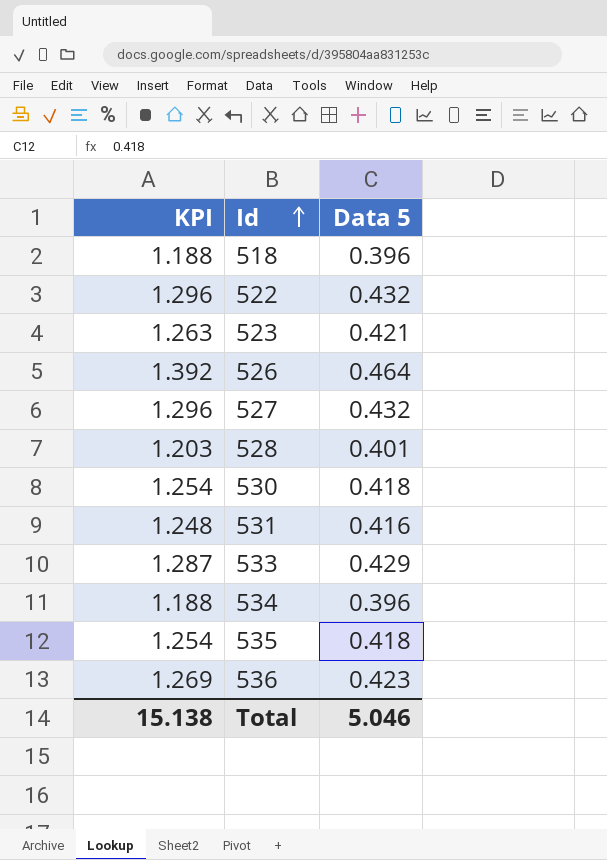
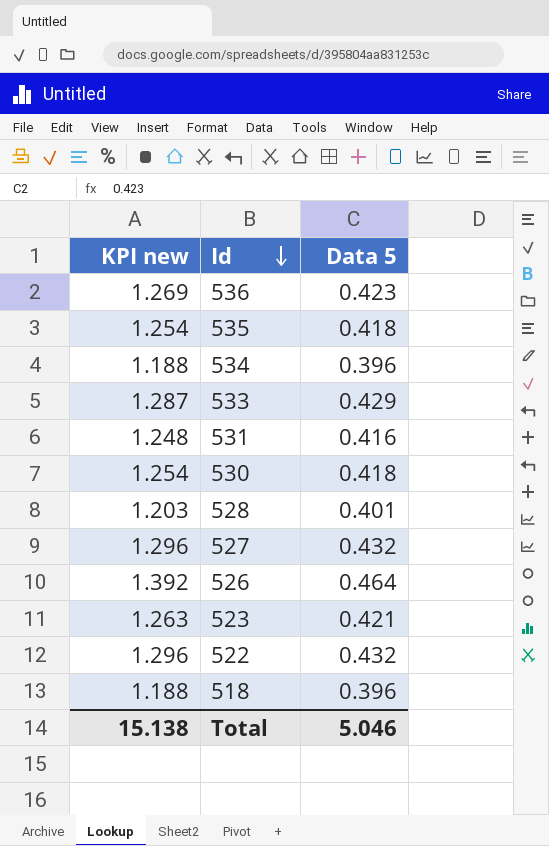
row order: Id ascending -> Id descending
column name: KPI -> KPI new

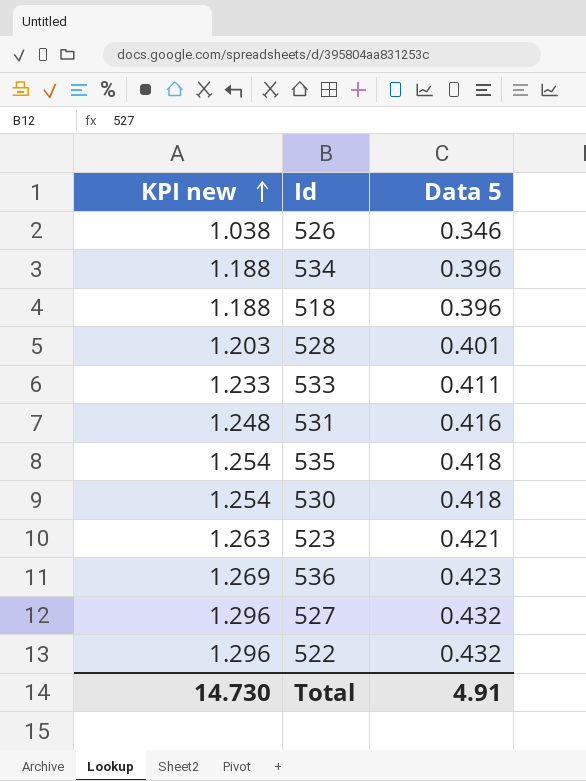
row order: Id descending -> KPI new ascending
526 | KPI new: 1.392 -> 1.038
526 | Data 5: 0.464 -> 0.346
533 | KPI new: 1.287 -> 1.233
533 | Data 5: 0.429 -> 0.411
Total | KPI new: 15.138 -> 14.730
Total | Data 5: 5.046 -> 4.91

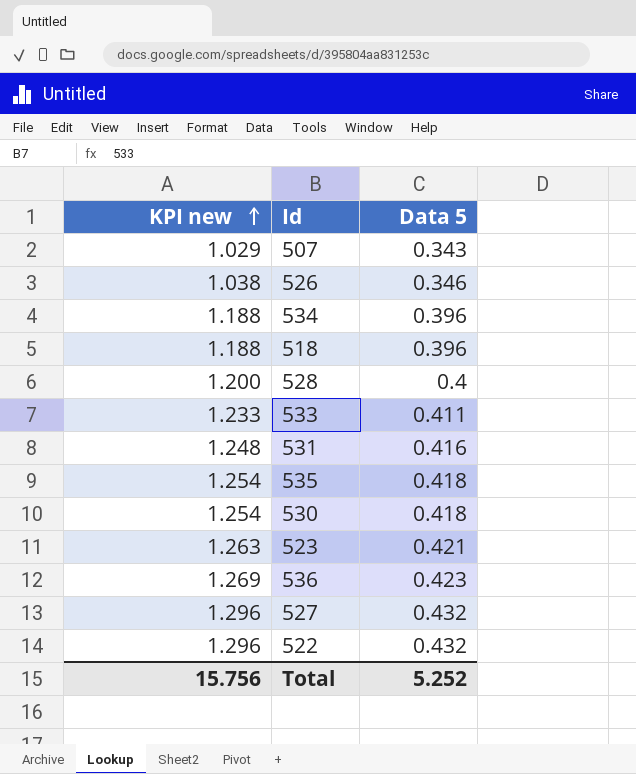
row 507: none -> 1.029 | 0.343
528 | KPI new: 1.203 -> 1.200
528 | Data 5: 0.401 -> 0.4
Total | KPI new: 14.730 -> 15.756
Total | Data 5: 4.91 -> 5.252

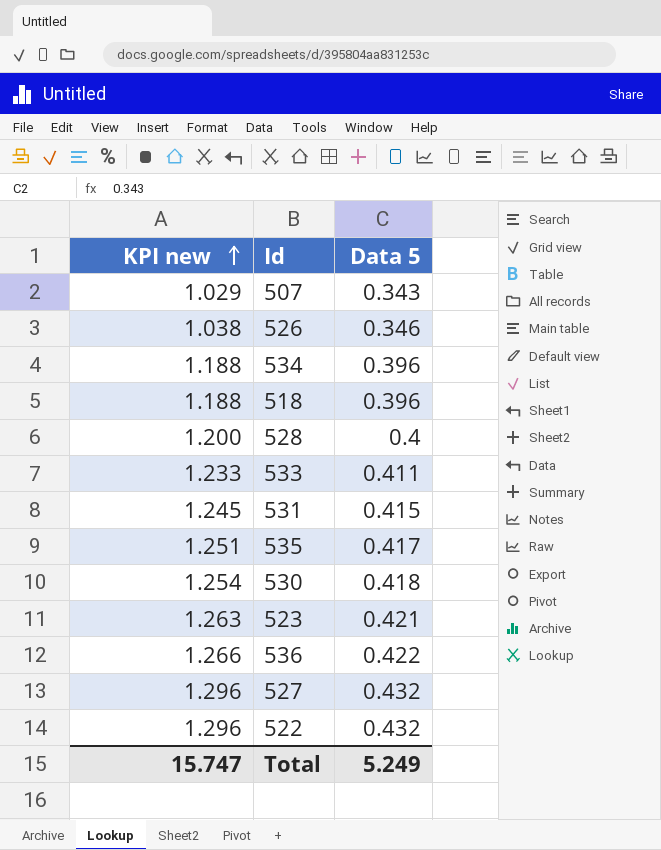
531 | KPI new: 1.248 -> 1.245
531 | Data 5: 0.416 -> 0.415
535 | KPI new: 1.254 -> 1.251
535 | Data 5: 0.418 -> 0.417
536 | KPI new: 1.269 -> 1.266
536 | Data 5: 0.423 -> 0.422
Total | KPI new: 15.756 -> 15.747
Total | Data 5: 5.252 -> 5.249

